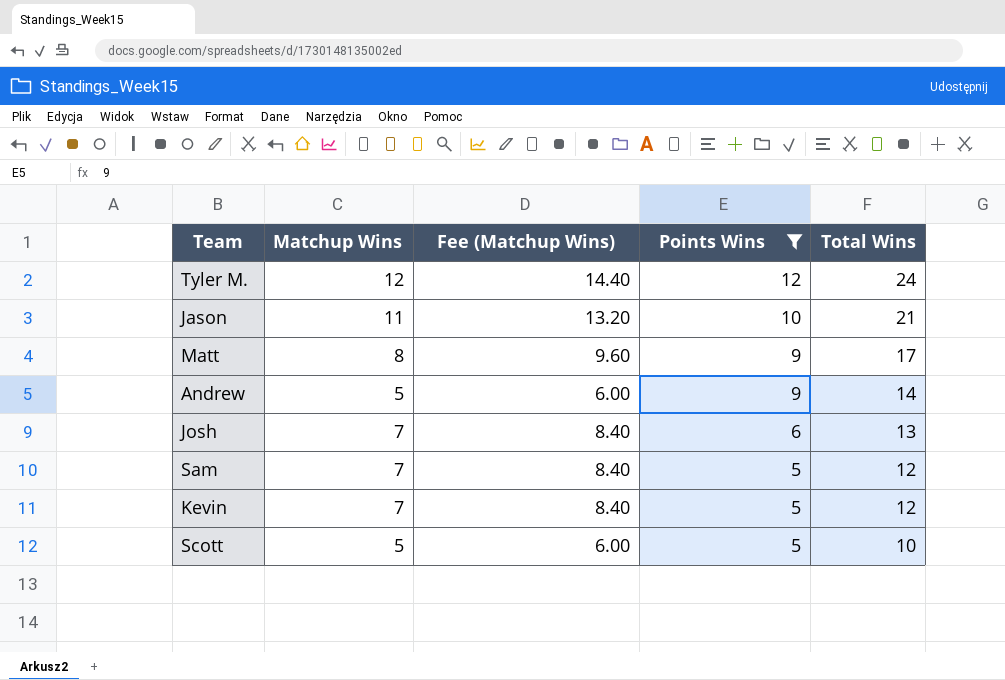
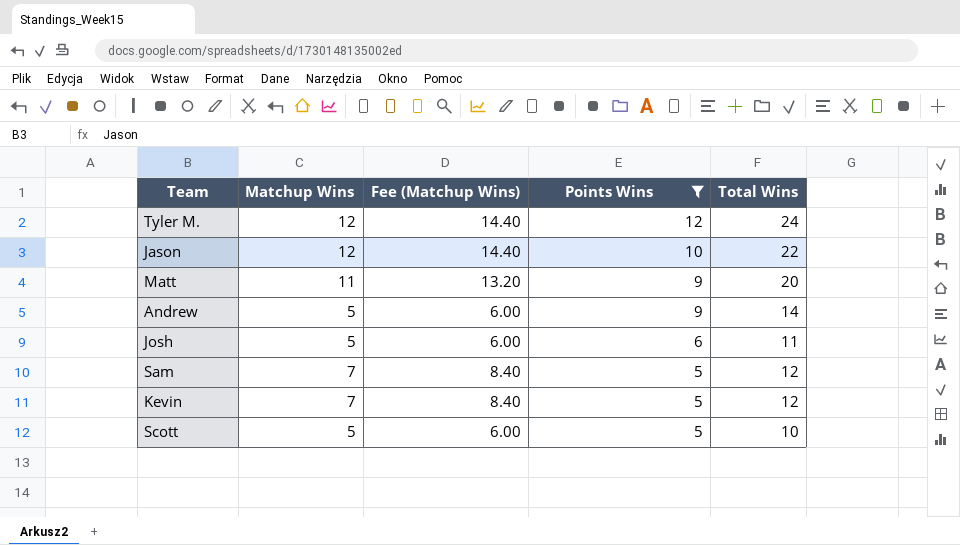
Jason | Matchup Wins: 11 -> 12
Jason | Fee (Matchup Wins): 13.20 -> 14.40
Jason | Total Wins: 21 -> 22
Matt | Matchup Wins: 8 -> 11
Matt | Fee (Matchup Wins): 9.60 -> 13.20
Matt | Total Wins: 17 -> 20
Josh | Matchup Wins: 7 -> 5
Josh | Fee (Matchup Wins): 8.40 -> 6.00
Josh | Total Wins: 13 -> 11

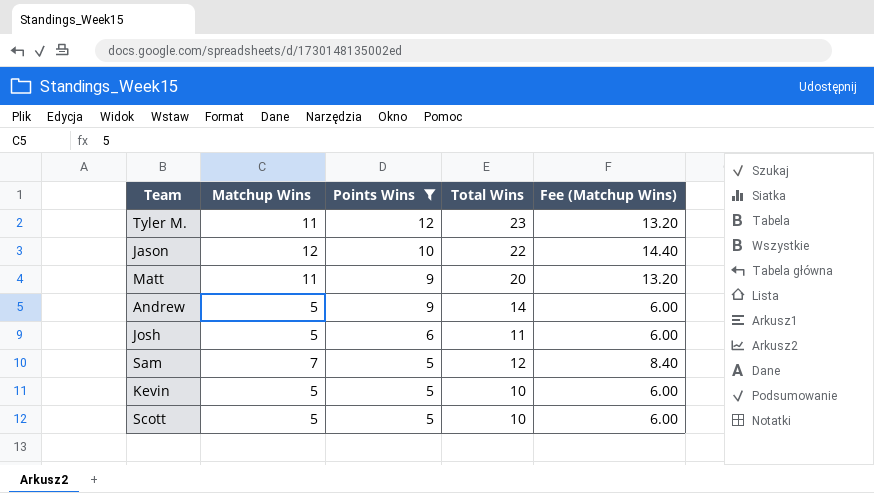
column Fee (Matchup Wins) | position: 3 -> 5
Tyler M. | Matchup Wins: 12 -> 11
Tyler M. | Total Wins: 24 -> 23
Tyler M. | Fee (Matchup Wins): 14.40 -> 13.20
Kevin | Matchup Wins: 7 -> 5
Kevin | Total Wins: 12 -> 10
Kevin | Fee (Matchup Wins): 8.40 -> 6.00

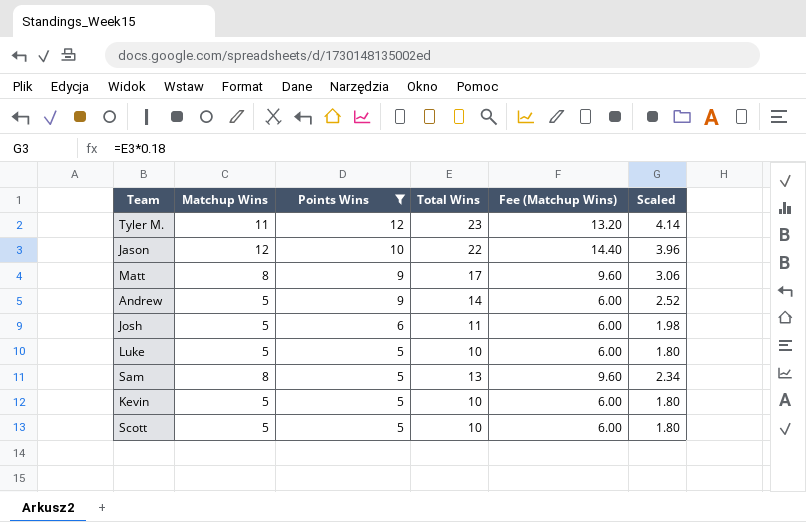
column Scaled | formula: none -> [Total Wins] * 0.18
Matt | Matchup Wins: 11 -> 8
Matt | Total Wins: 20 -> 17
Matt | Fee (Matchup Wins): 13.20 -> 9.60
row Luke: none -> 5 | 5 | 10 | 6.00 | 1.80
Sam | Matchup Wins: 7 -> 8
Sam | Total Wins: 12 -> 13
Sam | Fee (Matchup Wins): 8.40 -> 9.60

